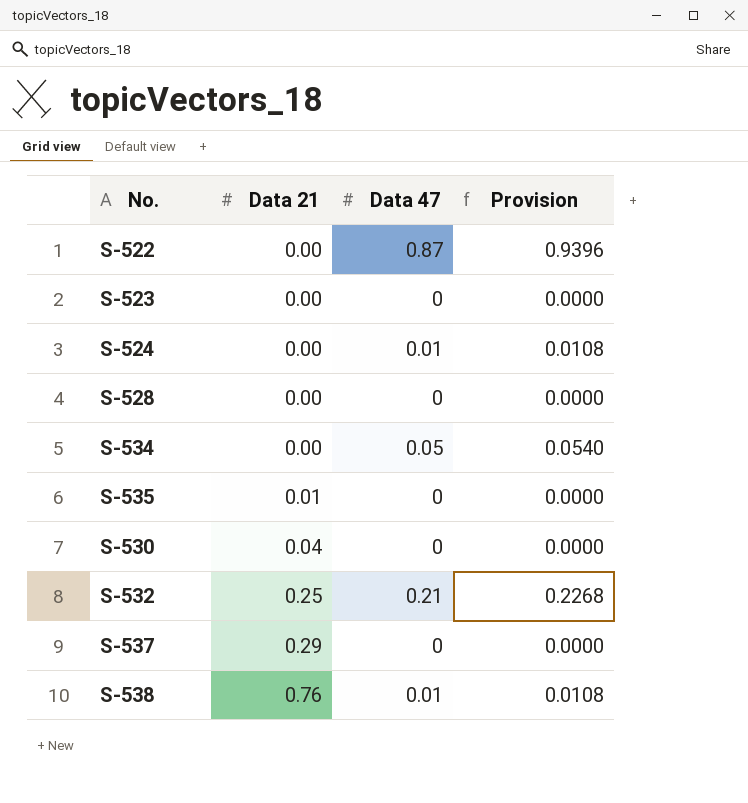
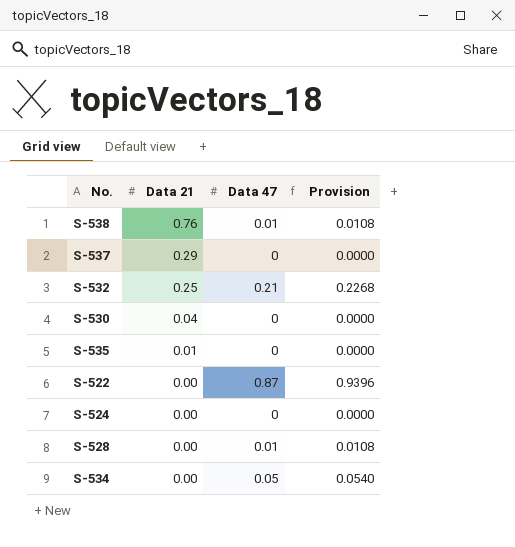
row order: Data 21 ascending -> Data 21 descending
row S-523: 0.00 | 0 | 0.0000 -> none
S-524 | Data 47: 0.01 -> 0
S-524 | Provision: 0.0108 -> 0.0000
S-528 | Data 47: 0 -> 0.01
S-528 | Provision: 0.0000 -> 0.0108

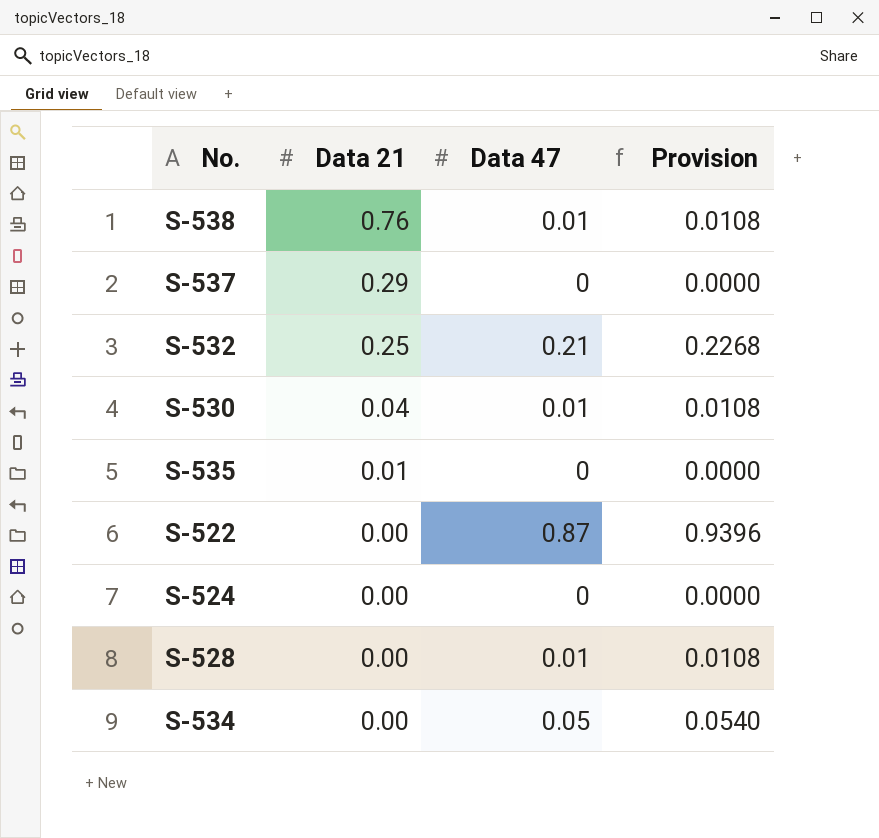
S-530 | Data 47: 0 -> 0.01
S-530 | Provision: 0.0000 -> 0.0108

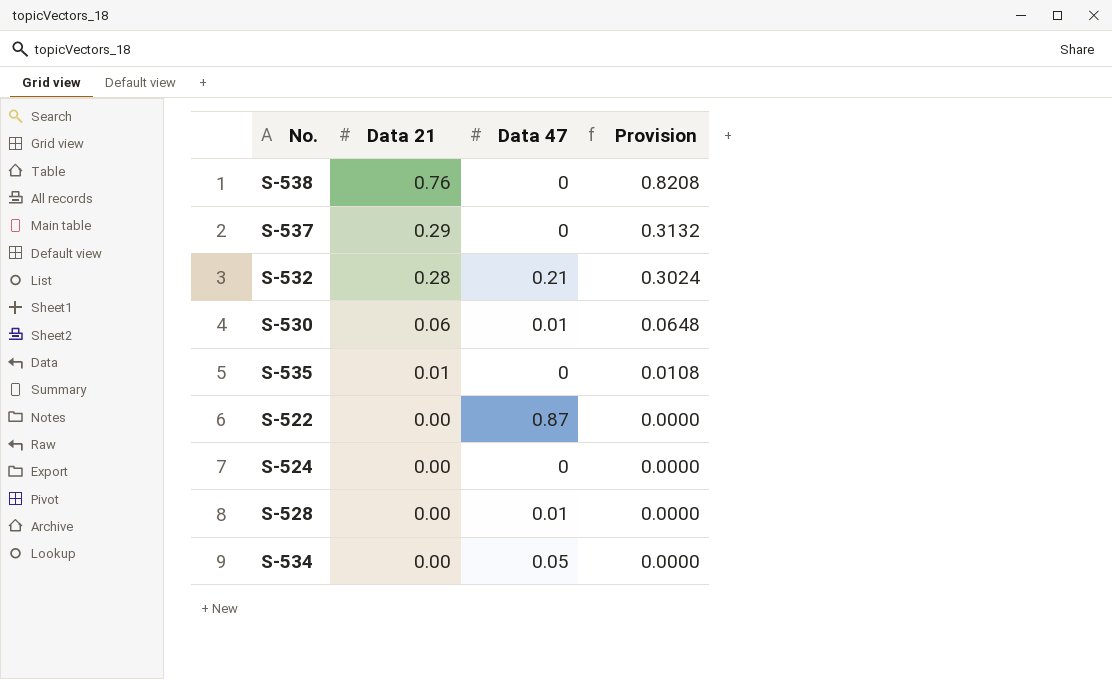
column Provision | formula: [Data 47] * 1.08 -> [Data 21] * 1.08
S-538 | Data 47: 0.01 -> 0
S-532 | Data 21: 0.25 -> 0.28
S-530 | Data 21: 0.04 -> 0.06

